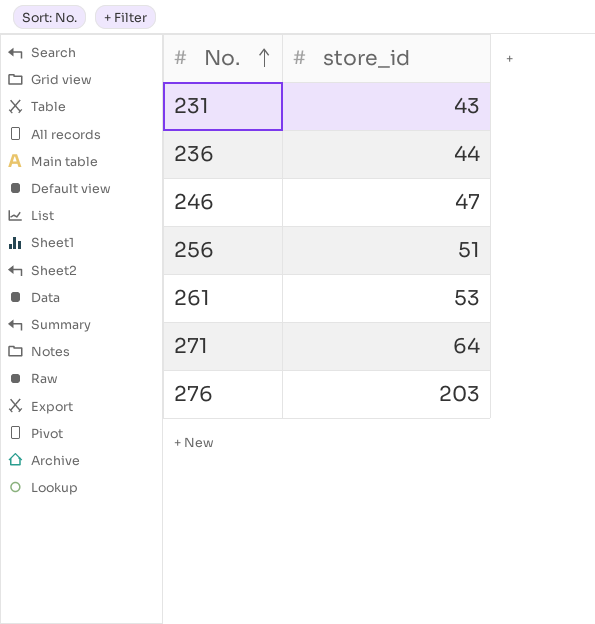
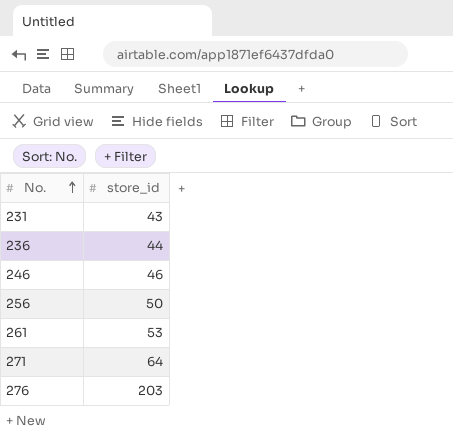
246 | store_id: 47 -> 46
256 | store_id: 51 -> 50

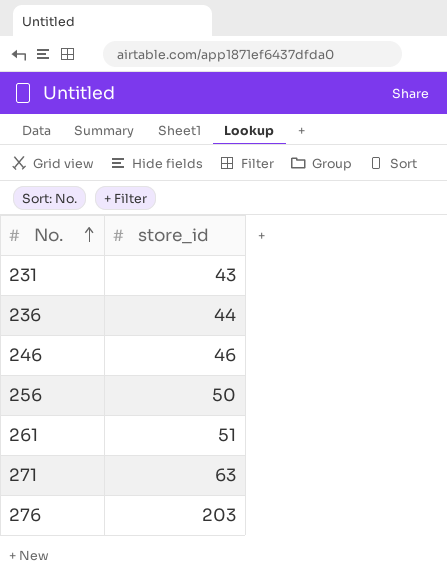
261 | store_id: 53 -> 51
271 | store_id: 64 -> 63

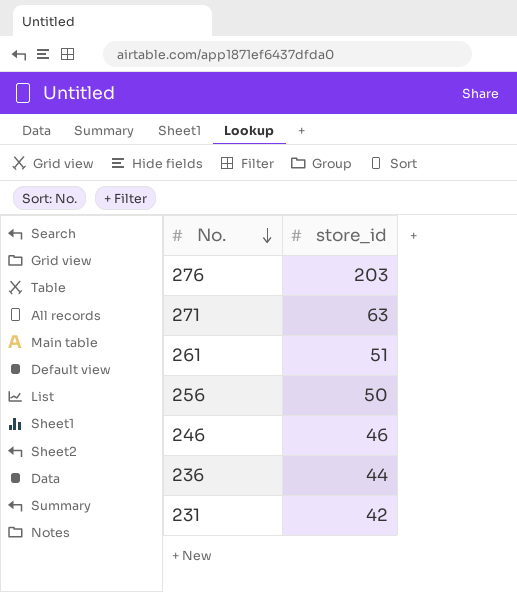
row order: No. ascending -> No. descending
231 | store_id: 43 -> 42

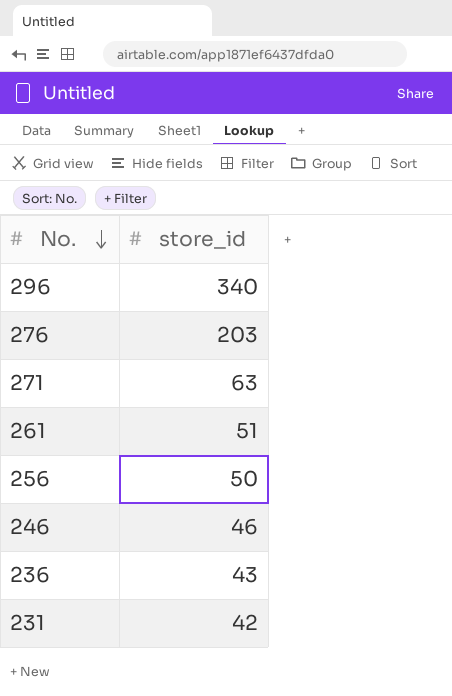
row 296: none -> 340
236 | store_id: 44 -> 43

